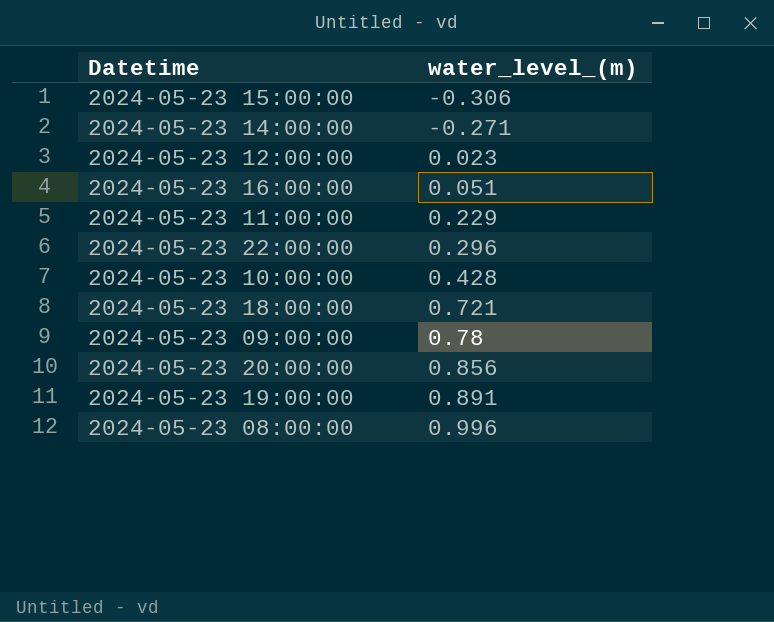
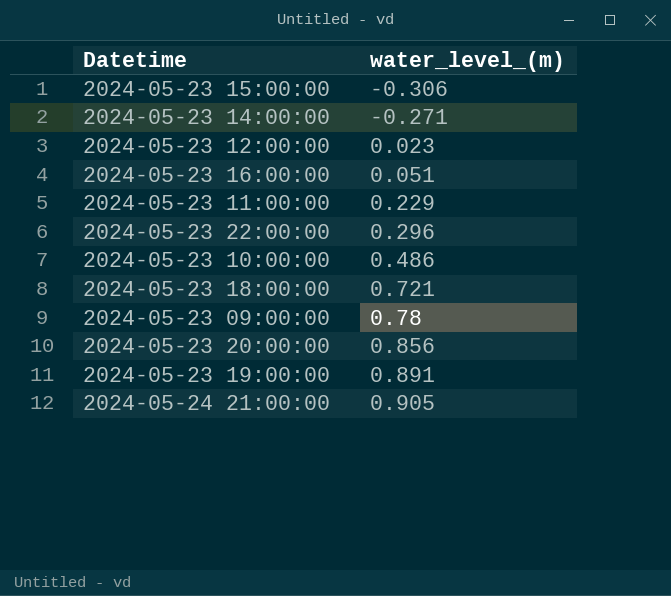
row 2024-05-23 08:00:00: 0.996 -> none
2024-05-23 10:00:00 | water_level_(m): 0.428 -> 0.486
row 2024-05-24 21:00:00: none -> 0.905

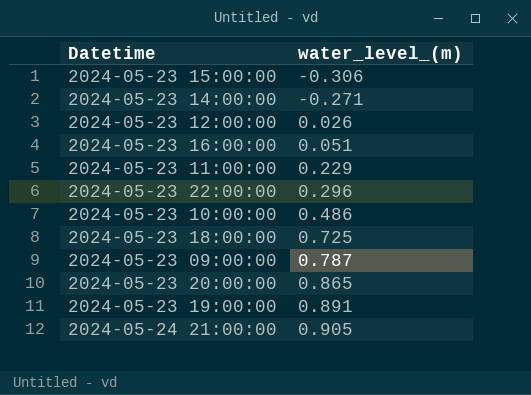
2024-05-23 12:00:00 | water_level_(m): 0.023 -> 0.026
2024-05-23 18:00:00 | water_level_(m): 0.721 -> 0.725
2024-05-23 09:00:00 | water_level_(m): 0.78 -> 0.787
2024-05-23 20:00:00 | water_level_(m): 0.856 -> 0.865

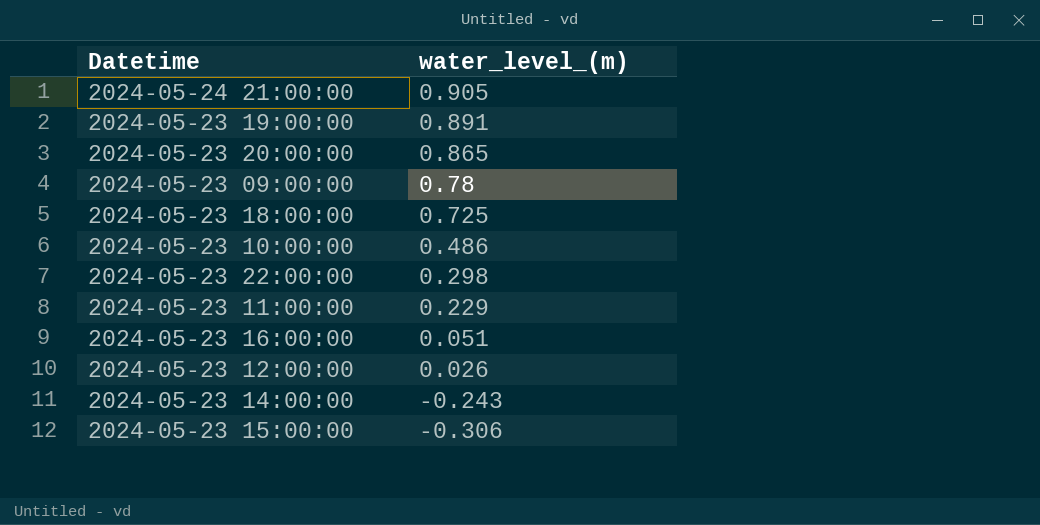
row order: water_level_(m) ascending -> water_level_(m) descending
2024-05-23 09:00:00 | water_level_(m): 0.787 -> 0.78
2024-05-23 22:00:00 | water_level_(m): 0.296 -> 0.298
2024-05-23 14:00:00 | water_level_(m): -0.271 -> -0.243

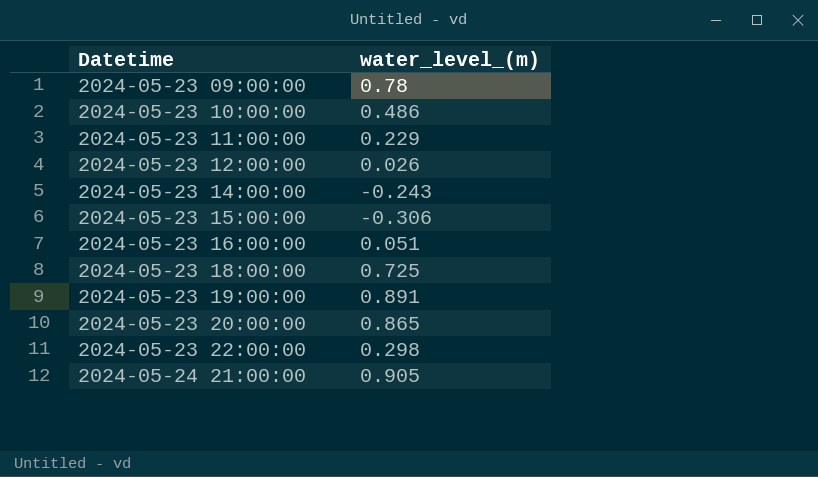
row order: water_level_(m) descending -> Datetime ascending

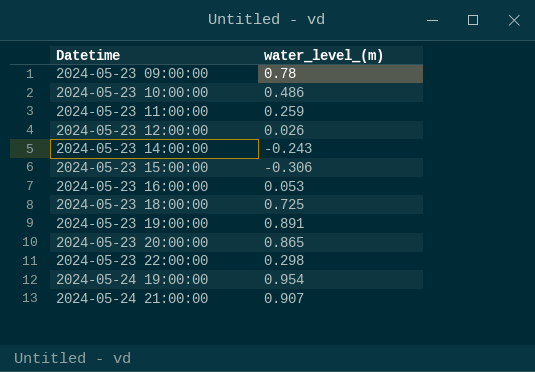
2024-05-23 11:00:00 | water_level_(m): 0.229 -> 0.259
2024-05-23 16:00:00 | water_level_(m): 0.051 -> 0.053
row 2024-05-24 19:00:00: none -> 0.954
2024-05-24 21:00:00 | water_level_(m): 0.905 -> 0.907

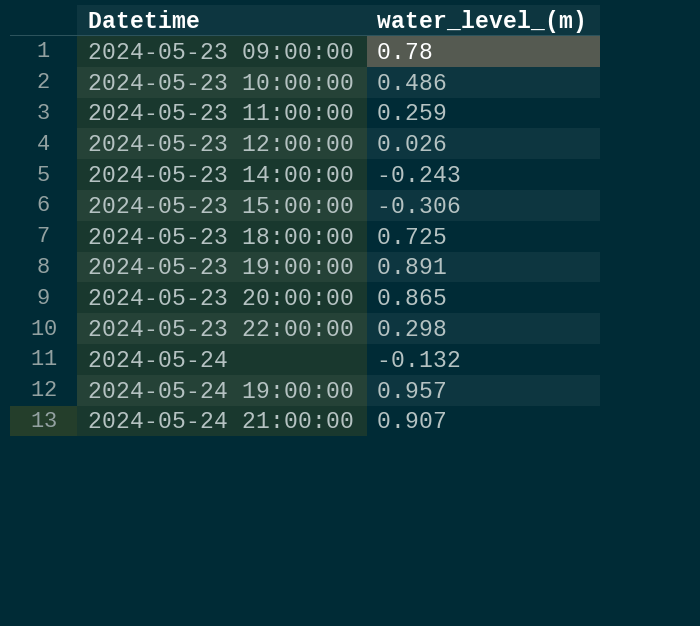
row 2024-05-23 16:00:00: 0.053 -> none
row 2024-05-24: none -> -0.132
2024-05-24 19:00:00 | water_level_(m): 0.954 -> 0.957

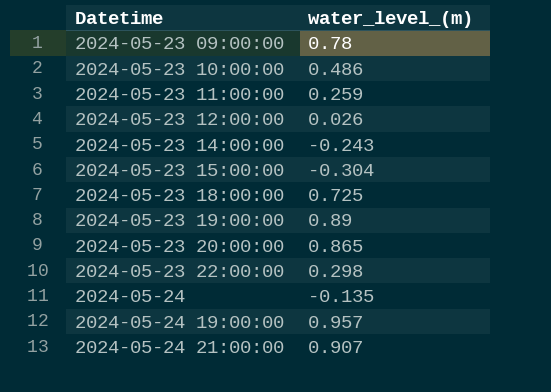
2024-05-23 15:00:00 | water_level_(m): -0.306 -> -0.304
2024-05-23 19:00:00 | water_level_(m): 0.891 -> 0.89
2024-05-24 | water_level_(m): -0.132 -> -0.135

